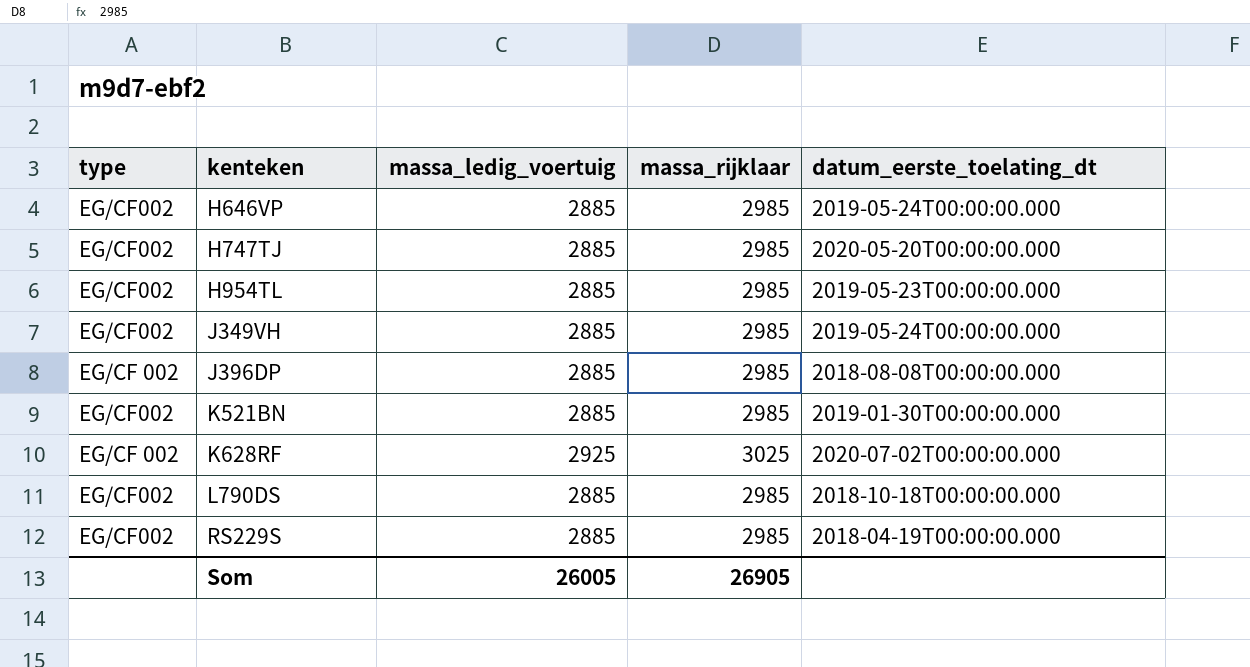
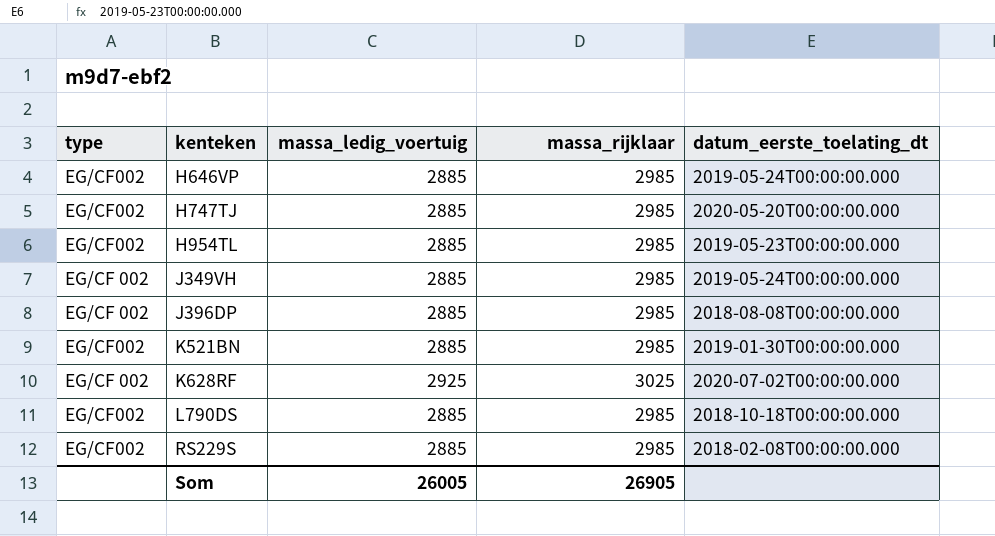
J349VH | type: EG/CF002 -> EG/CF 002
RS229S | datum_eerste_toelating_dt: 2018-04-19T00:00:00.000 -> 2018-02-08T00:00:00.000

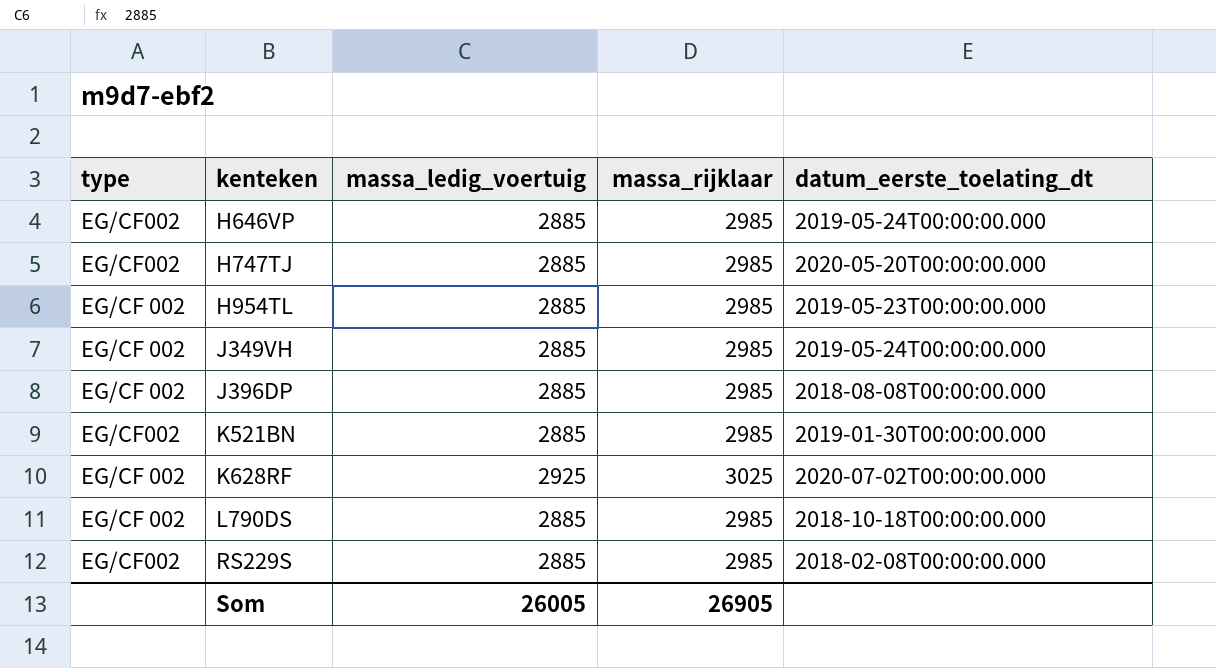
H954TL | type: EG/CF002 -> EG/CF 002
L790DS | type: EG/CF002 -> EG/CF 002

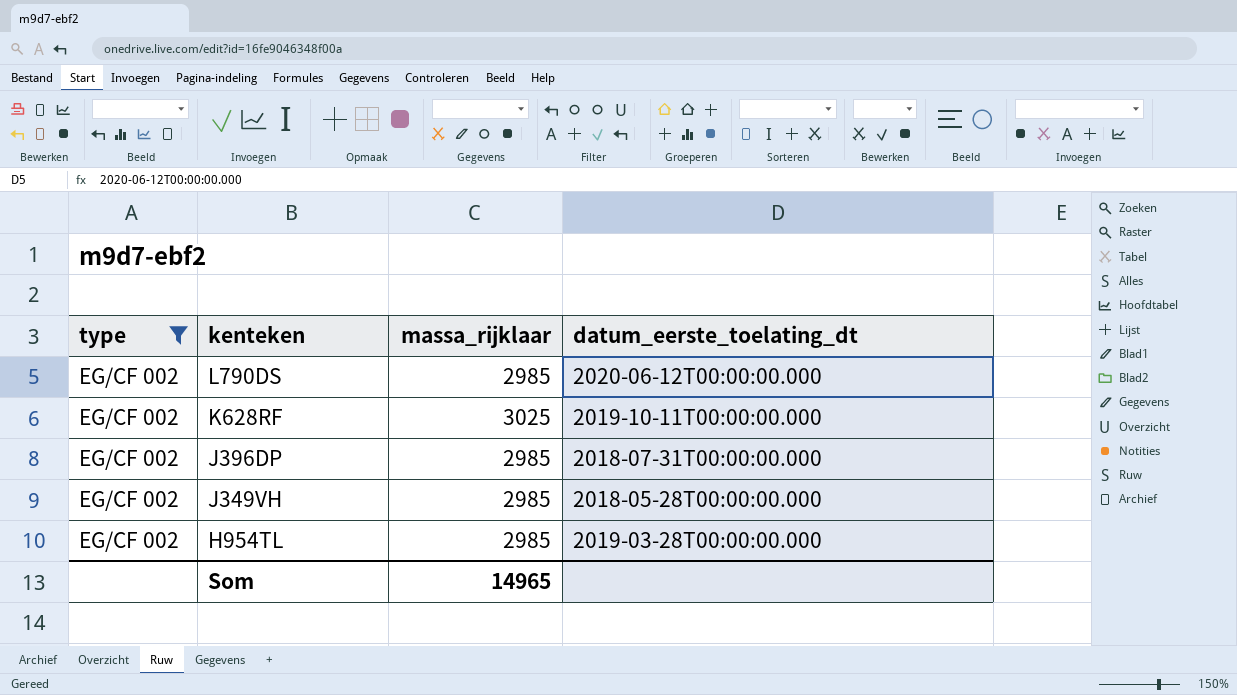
filter: none -> type = EG/CF 002
row order: kenteken ascending -> kenteken descending
column massa_ledig_voertuig | position: 3 -> none
L790DS | datum_eerste_toelating_dt: 2018-10-18T00:00:00.000 -> 2020-06-12T00:00:00.000
K628RF | datum_eerste_toelating_dt: 2020-07-02T00:00:00.000 -> 2019-10-11T00:00:00.000
J396DP | datum_eerste_toelating_dt: 2018-08-08T00:00:00.000 -> 2018-07-31T00:00:00.000
J349VH | datum_eerste_toelating_dt: 2019-05-24T00:00:00.000 -> 2018-05-28T00:00:00.000
H954TL | datum_eerste_toelating_dt: 2019-05-23T00:00:00.000 -> 2019-03-28T00:00:00.000
Som | massa_rijklaar: 26905 -> 14965

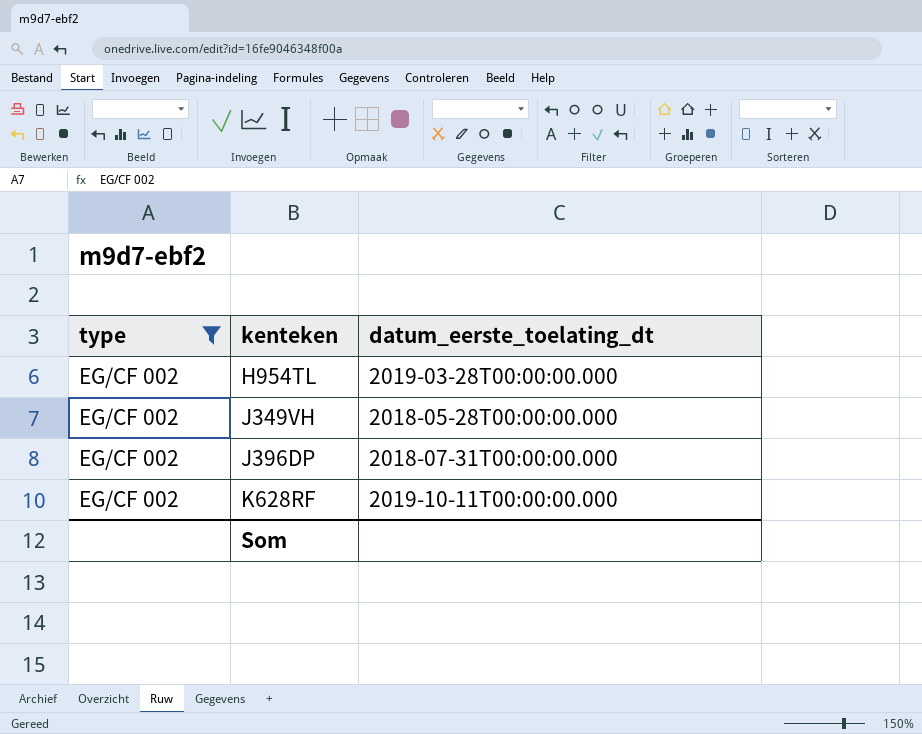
row order: kenteken descending -> kenteken ascending
column massa_rijklaar | position: 3 -> none
row L790DS: EG/CF 002 | 2985 | 2020-06-12T00:00:00.000 -> none

